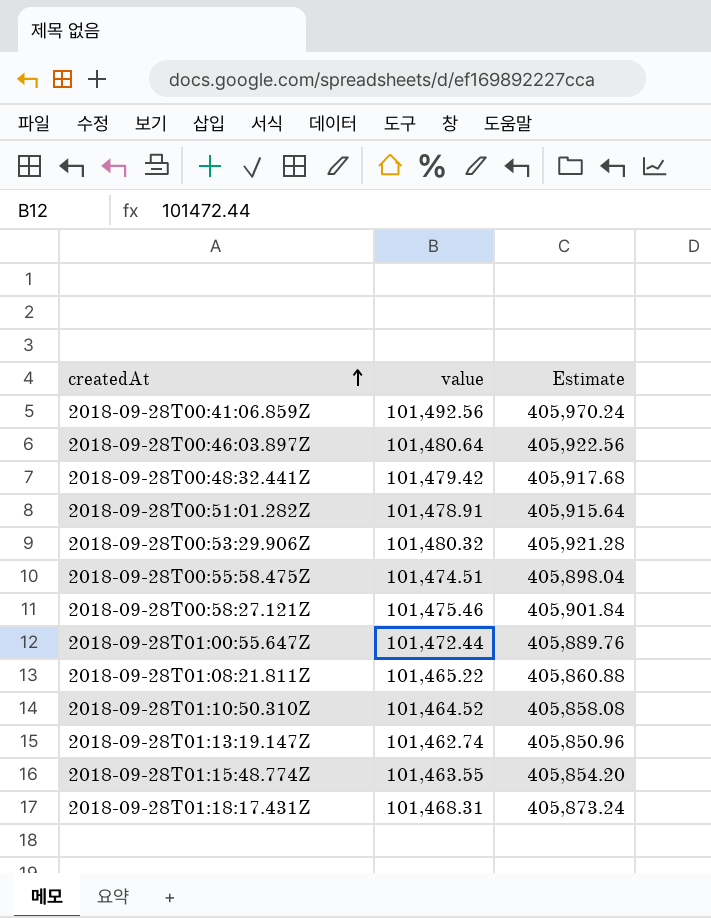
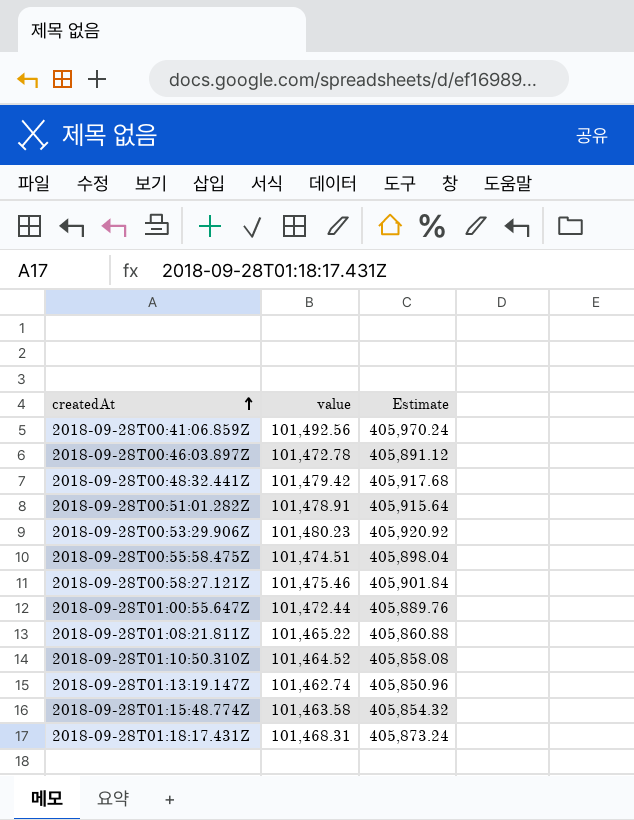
2018-09-28T00:46:03.897Z | value: 101,480.64 -> 101,472.78
2018-09-28T00:46:03.897Z | Estimate: 405,922.56 -> 405,891.12
2018-09-28T00:53:29.906Z | value: 101,480.32 -> 101,480.23
2018-09-28T00:53:29.906Z | Estimate: 405,921.28 -> 405,920.92
2018-09-28T01:15:48.774Z | value: 101,463.55 -> 101,463.58
2018-09-28T01:15:48.774Z | Estimate: 405,854.20 -> 405,854.32

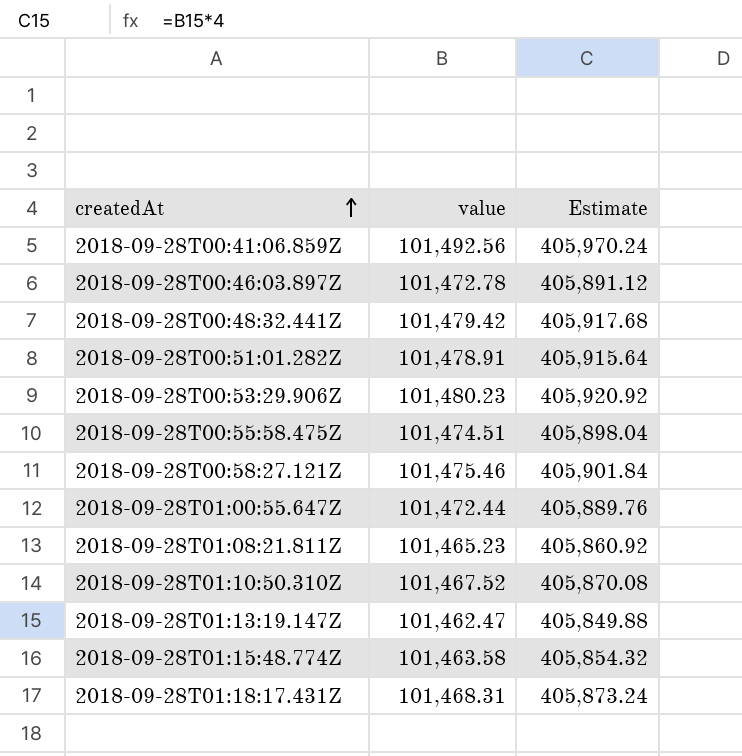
2018-09-28T01:08:21.811Z | value: 101,465.22 -> 101,465.23
2018-09-28T01:08:21.811Z | Estimate: 405,860.88 -> 405,860.92
2018-09-28T01:10:50.310Z | value: 101,464.52 -> 101,467.52
2018-09-28T01:10:50.310Z | Estimate: 405,858.08 -> 405,870.08
2018-09-28T01:13:19.147Z | value: 101,462.74 -> 101,462.47
2018-09-28T01:13:19.147Z | Estimate: 405,850.96 -> 405,849.88

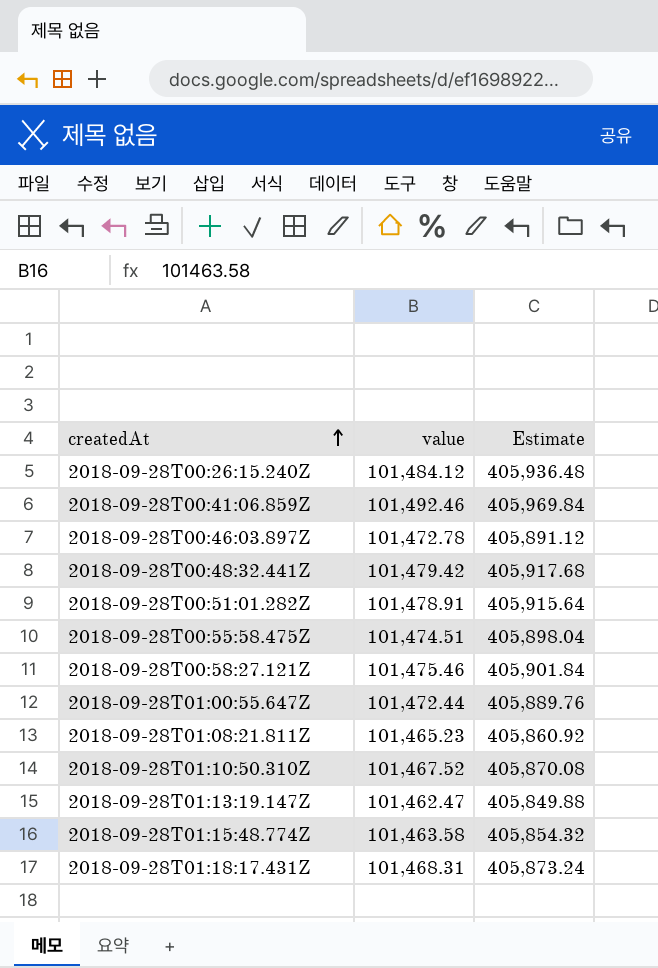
row 2018-09-28T00:53:29.906Z: 101,480.23 | 405,920.92 -> none
row 2018-09-28T00:26:15.240Z: none -> 101,484.12 | 405,936.48
2018-09-28T00:41:06.859Z | value: 101,492.56 -> 101,492.46
2018-09-28T00:41:06.859Z | Estimate: 405,970.24 -> 405,969.84

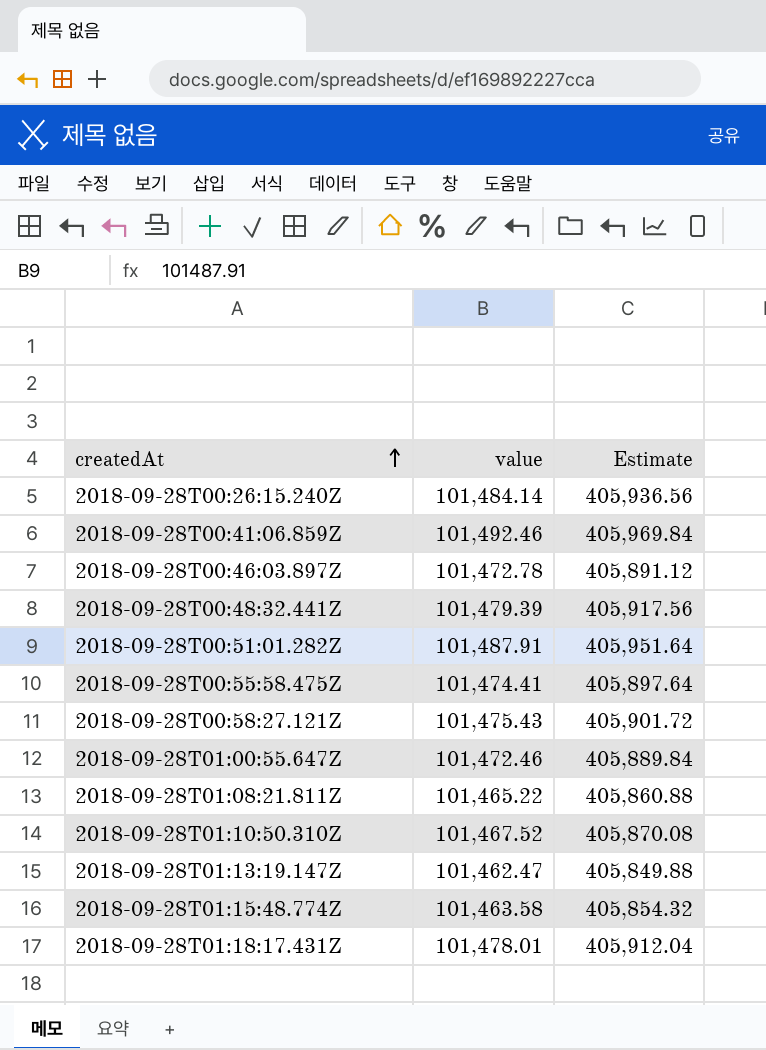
2018-09-28T00:26:15.240Z | value: 101,484.12 -> 101,484.14
2018-09-28T00:26:15.240Z | Estimate: 405,936.48 -> 405,936.56
2018-09-28T00:48:32.441Z | value: 101,479.42 -> 101,479.39
2018-09-28T00:48:32.441Z | Estimate: 405,917.68 -> 405,917.56
2018-09-28T00:51:01.282Z | value: 101,478.91 -> 101,487.91
2018-09-28T00:51:01.282Z | Estimate: 405,915.64 -> 405,951.64
2018-09-28T00:55:58.475Z | value: 101,474.51 -> 101,474.41
2018-09-28T00:55:58.475Z | Estimate: 405,898.04 -> 405,897.64
2018-09-28T00:58:27.121Z | value: 101,475.46 -> 101,475.43
2018-09-28T00:58:27.121Z | Estimate: 405,901.84 -> 405,901.72
2018-09-28T01:00:55.647Z | value: 101,472.44 -> 101,472.46
2018-09-28T01:00:55.647Z | Estimate: 405,889.76 -> 405,889.84
2018-09-28T01:08:21.811Z | value: 101,465.23 -> 101,465.22
2018-09-28T01:08:21.811Z | Estimate: 405,860.92 -> 405,860.88
2018-09-28T01:18:17.431Z | value: 101,468.31 -> 101,478.01
2018-09-28T01:18:17.431Z | Estimate: 405,873.24 -> 405,912.04

